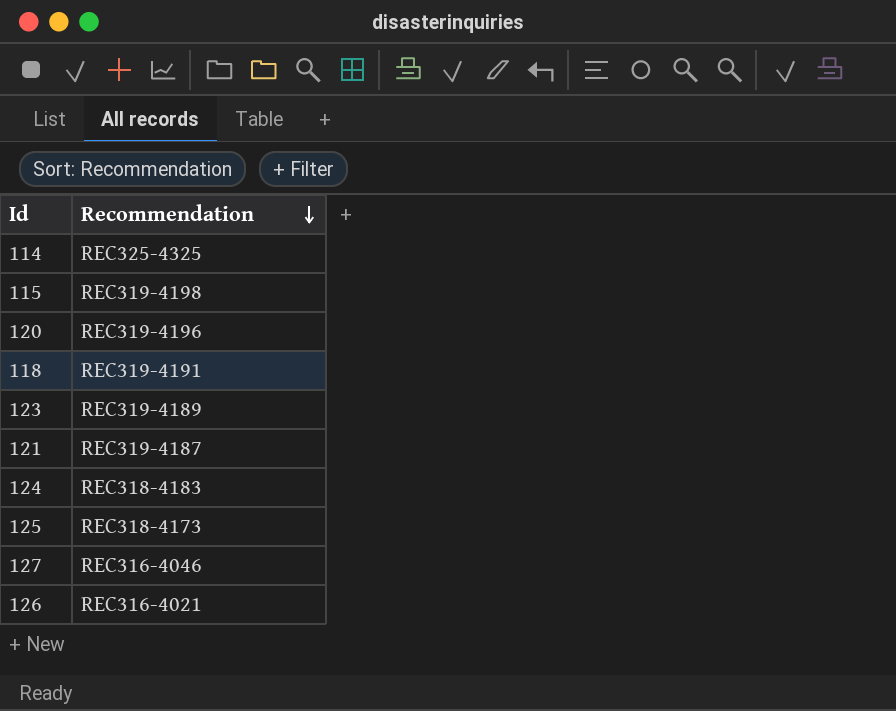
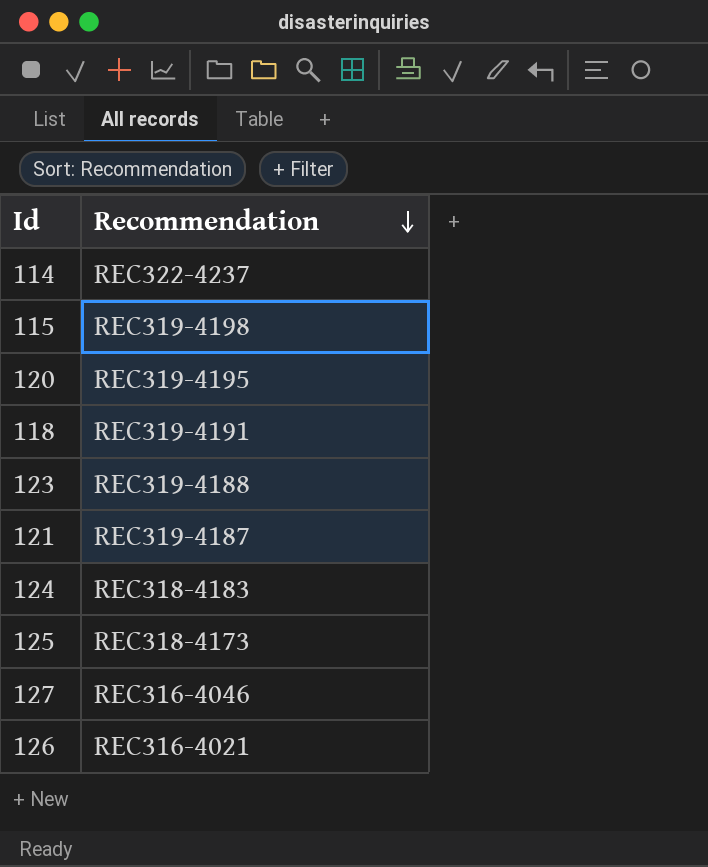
114 | Recommendation: REC325-4325 -> REC322-4237
120 | Recommendation: REC319-4196 -> REC319-4195
123 | Recommendation: REC319-4189 -> REC319-4188

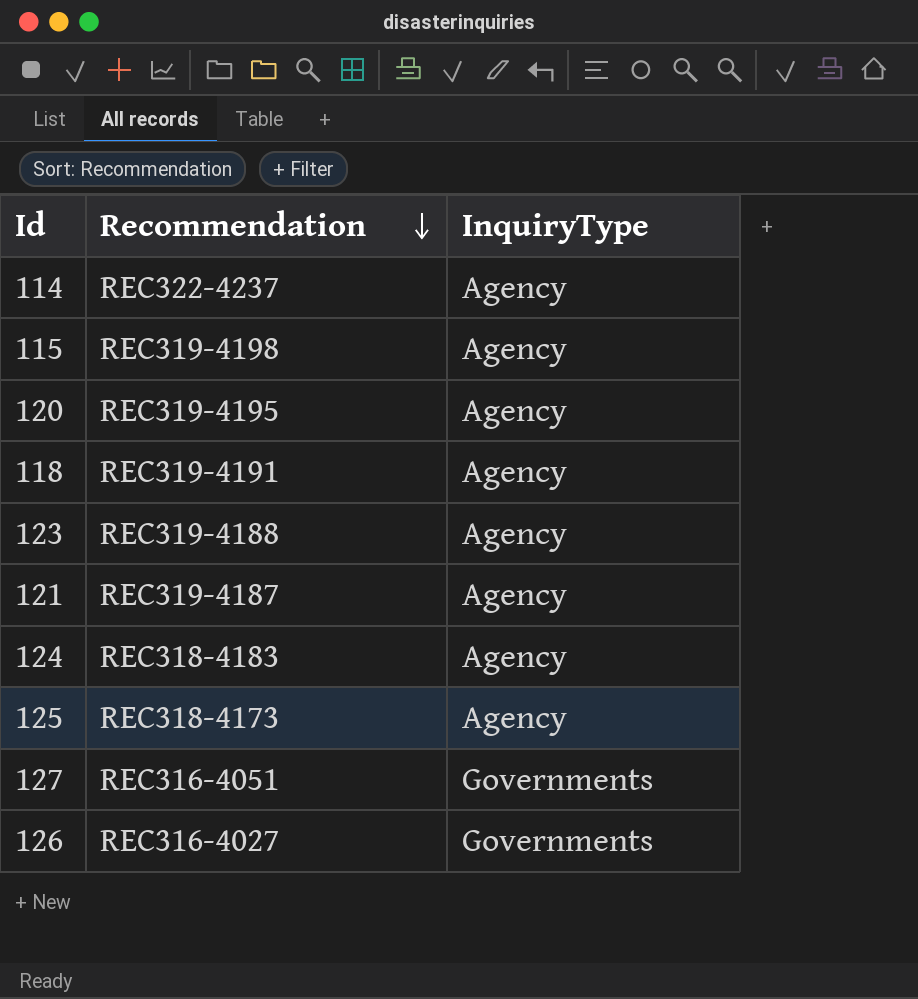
column InquiryType | position: none -> 3
127 | Recommendation: REC316-4046 -> REC316-4051
126 | Recommendation: REC316-4021 -> REC316-4027

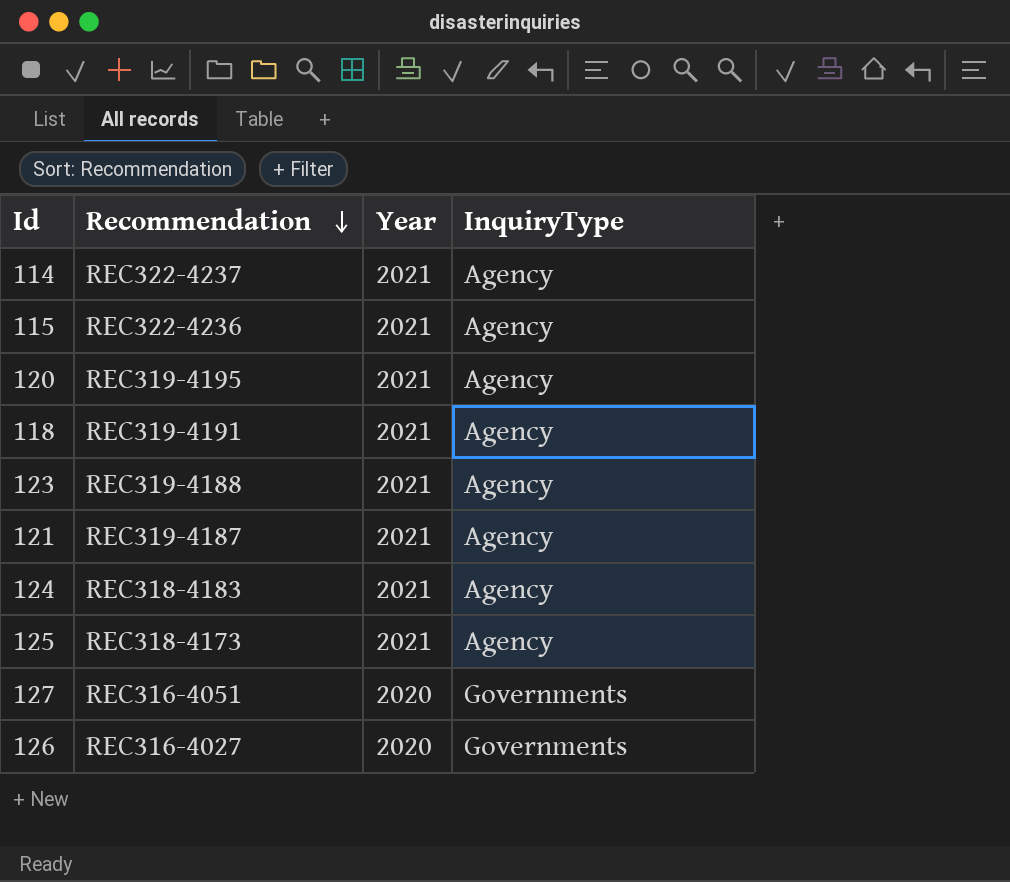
column Year | position: none -> 3
115 | Recommendation: REC319-4198 -> REC322-4236

